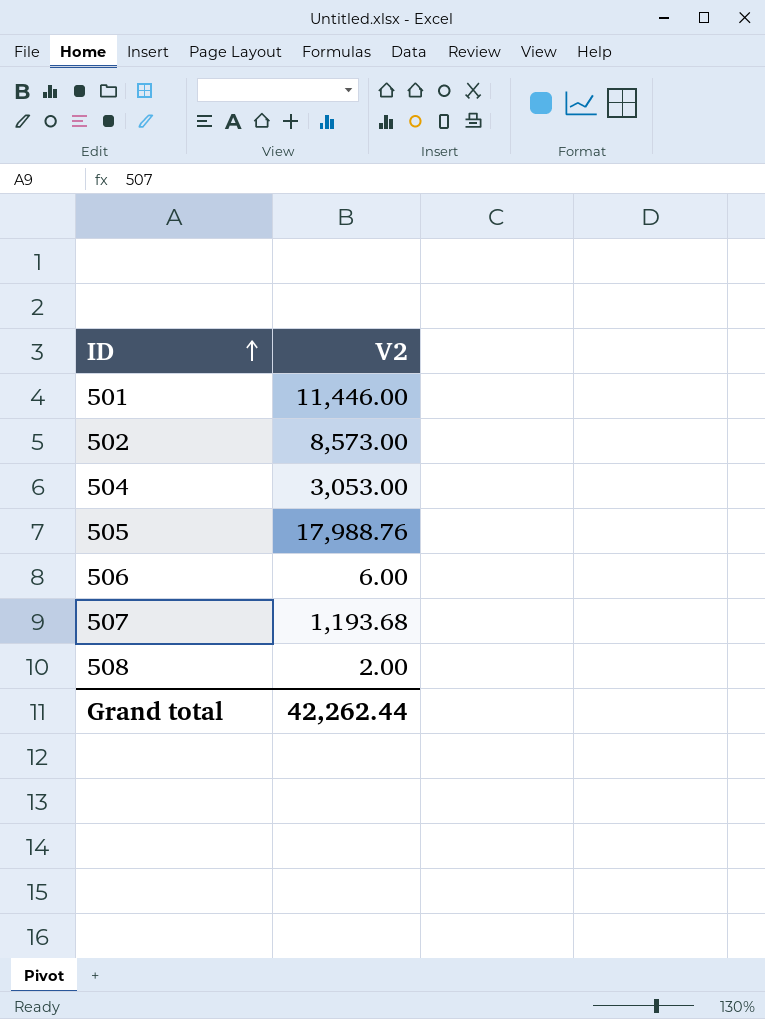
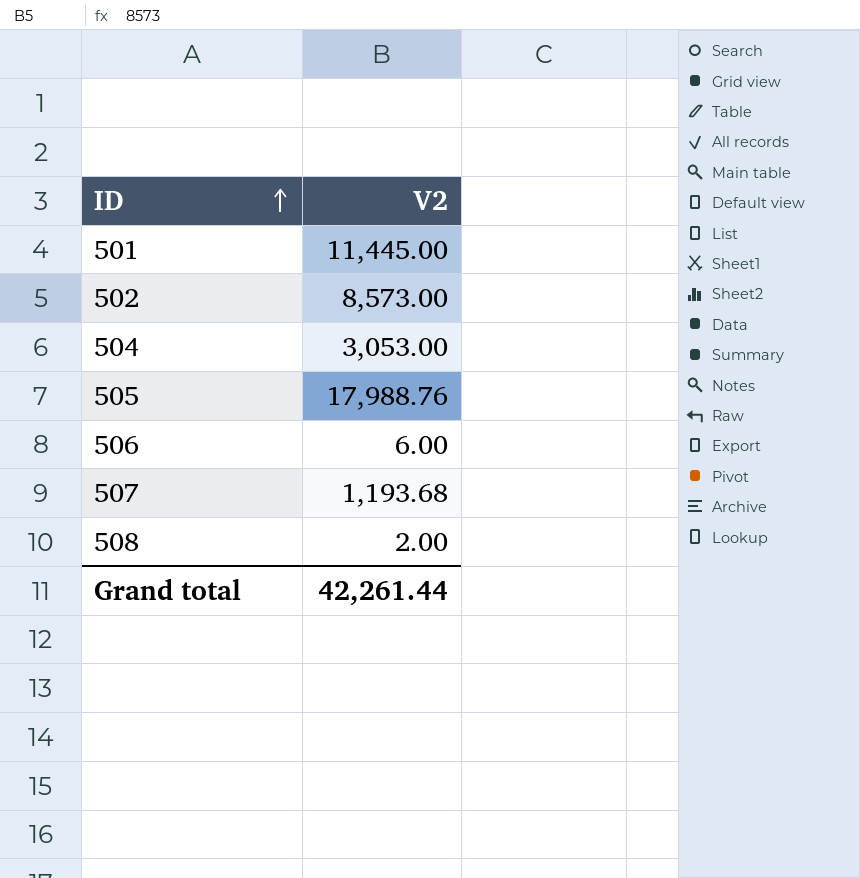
501 | V2: 11,446.00 -> 11,445.00
Grand total | V2: 42,262.44 -> 42,261.44

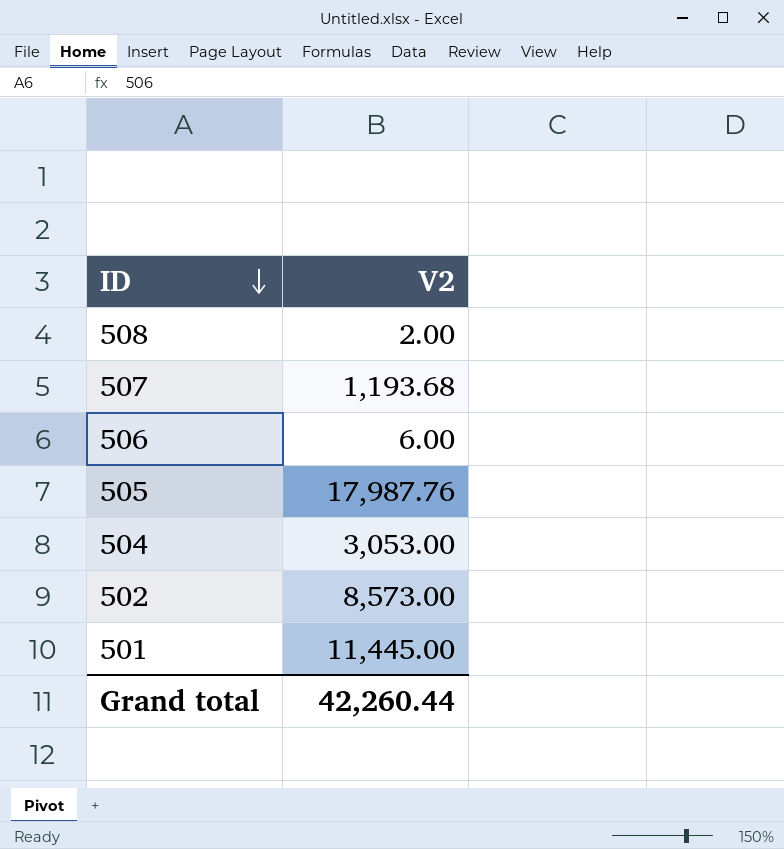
row order: ID ascending -> ID descending
505 | V2: 17,988.76 -> 17,987.76
Grand total | V2: 42,261.44 -> 42,260.44

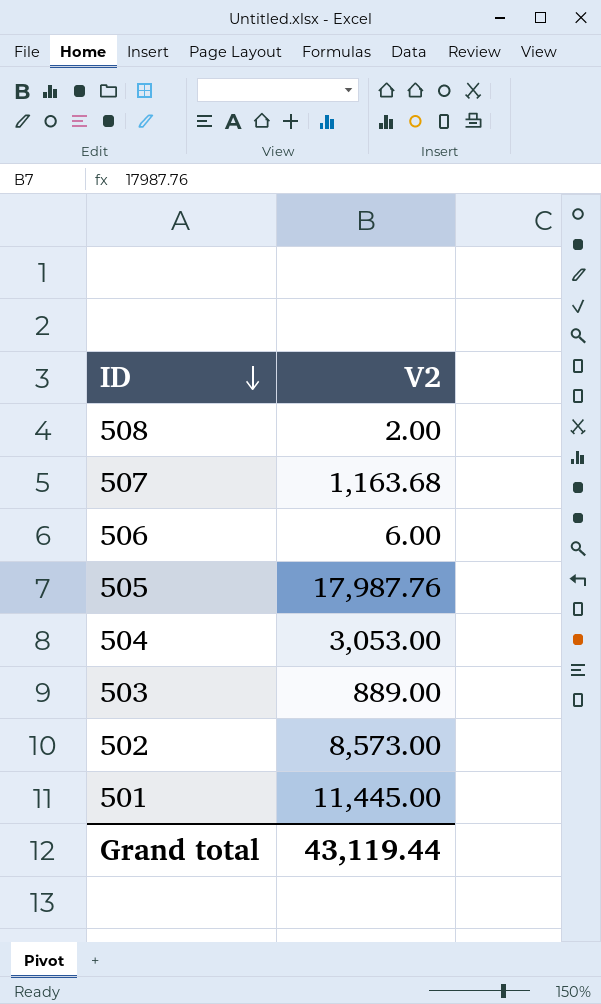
507 | V2: 1,193.68 -> 1,163.68
row 503: none -> 889.00
Grand total | V2: 42,260.44 -> 43,119.44

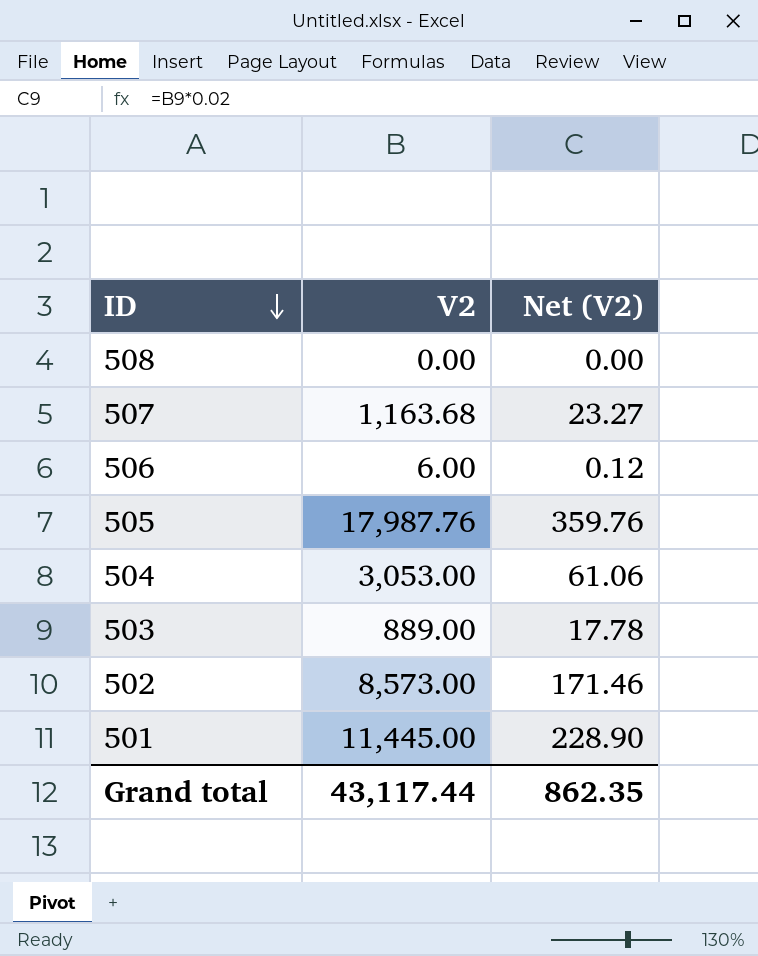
column Net (V2) | formula: none -> [V2] * 0.02
508 | V2: 2.00 -> 0.00
Grand total | V2: 43,119.44 -> 43,117.44

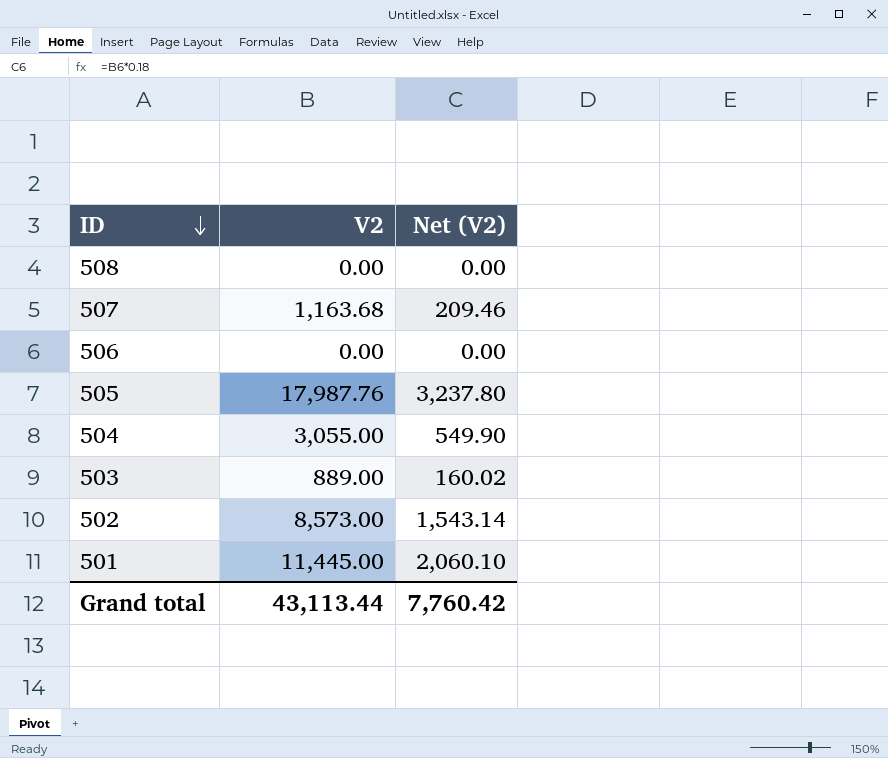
column Net (V2) | formula: [V2] * 0.02 -> [V2] * 0.18
506 | V2: 6.00 -> 0.00
504 | V2: 3,053.00 -> 3,055.00
Grand total | V2: 43,117.44 -> 43,113.44
Grand total | Net (V2): 862.35 -> 7,760.42

